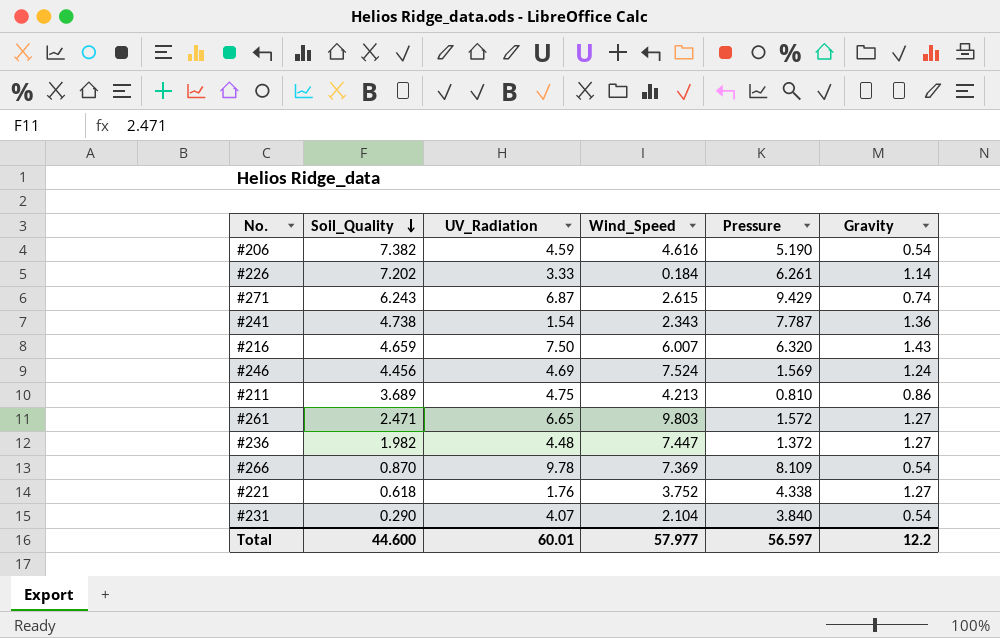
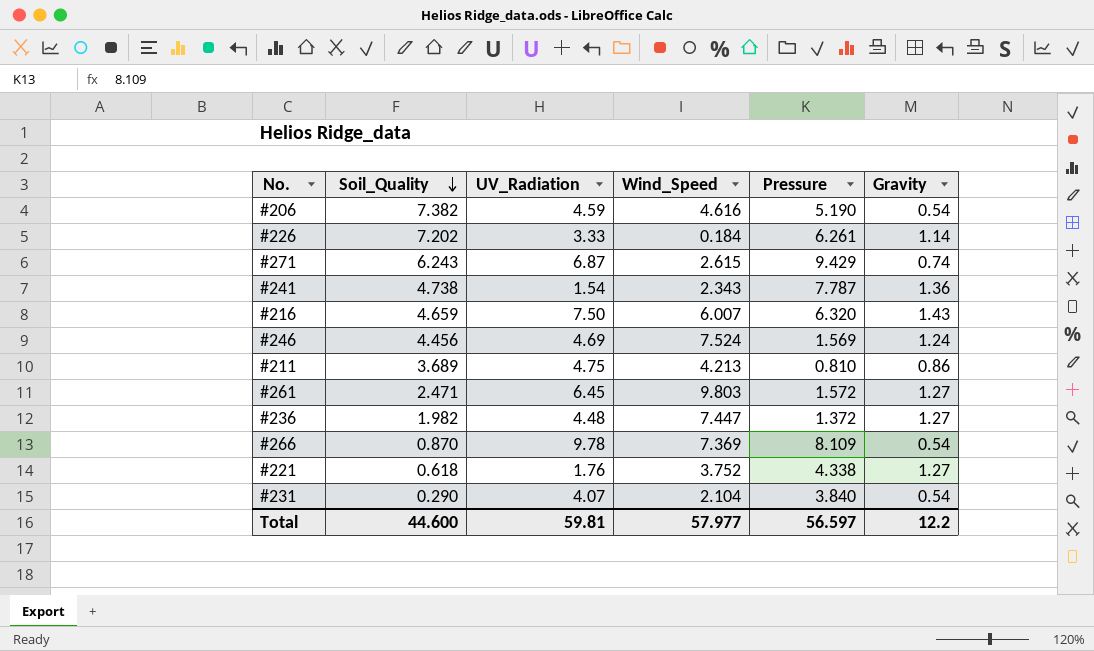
#261 | UV_Radiation: 6.65 -> 6.45
Total | UV_Radiation: 60.01 -> 59.81

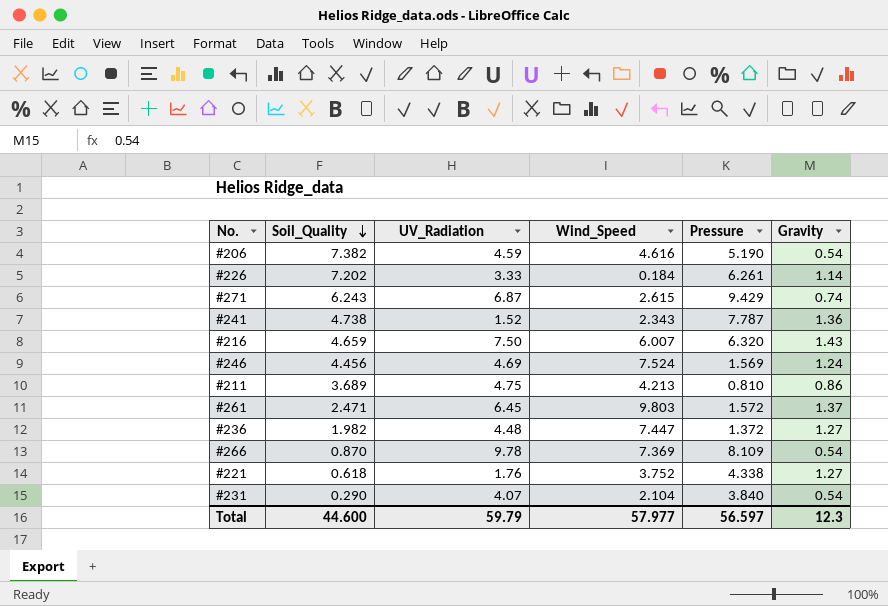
#241 | UV_Radiation: 1.54 -> 1.52
#261 | Gravity: 1.27 -> 1.37
Total | UV_Radiation: 59.81 -> 59.79
Total | Gravity: 12.2 -> 12.3

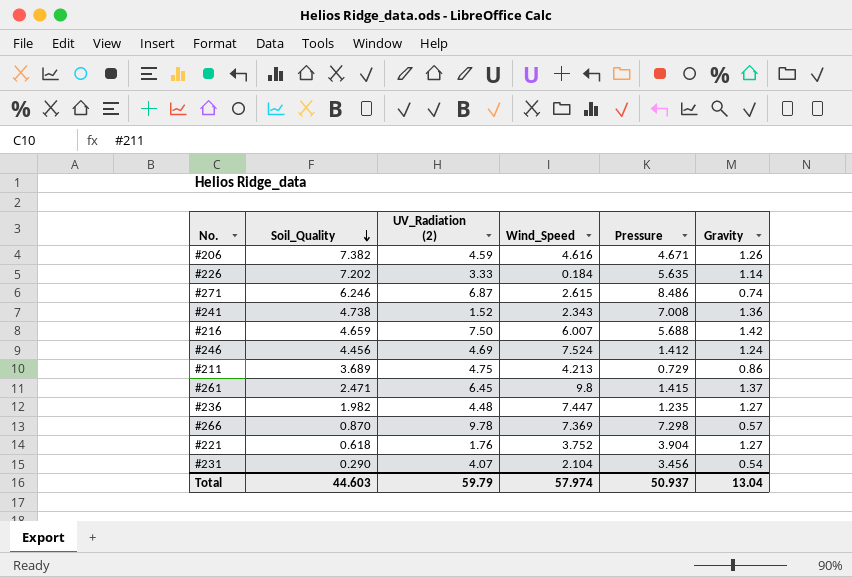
column name: UV_Radiation -> UV_Radiation (2)
#206 | Pressure: 5.190 -> 4.671
#206 | Gravity: 0.54 -> 1.26
#226 | Pressure: 6.261 -> 5.635
#271 | Soil_Quality: 6.243 -> 6.246
#271 | Pressure: 9.429 -> 8.486
#241 | Pressure: 7.787 -> 7.008
#216 | Pressure: 6.320 -> 5.688
#216 | Gravity: 1.43 -> 1.42
#246 | Pressure: 1.569 -> 1.412
#211 | Pressure: 0.810 -> 0.729
#261 | Wind_Speed: 9.803 -> 9.8
#261 | Pressure: 1.572 -> 1.415
#236 | Pressure: 1.372 -> 1.235
#266 | Pressure: 8.109 -> 7.298
#266 | Gravity: 0.54 -> 0.57
#221 | Pressure: 4.338 -> 3.904
#231 | Pressure: 3.840 -> 3.456
Total | Soil_Quality: 44.600 -> 44.603
Total | Wind_Speed: 57.977 -> 57.974
Total | Pressure: 56.597 -> 50.937
Total | Gravity: 12.3 -> 13.04

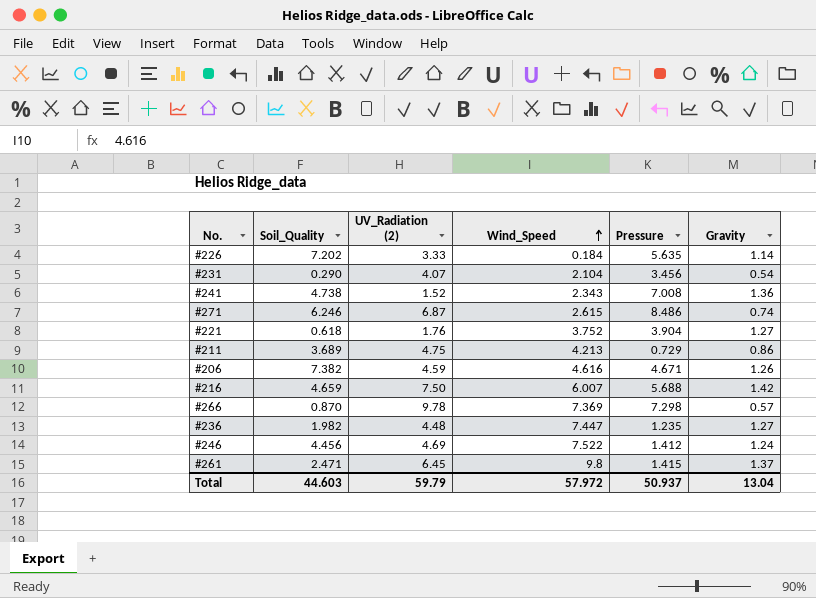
row order: Soil_Quality descending -> Wind_Speed ascending
#246 | Wind_Speed: 7.524 -> 7.522
Total | Wind_Speed: 57.974 -> 57.972

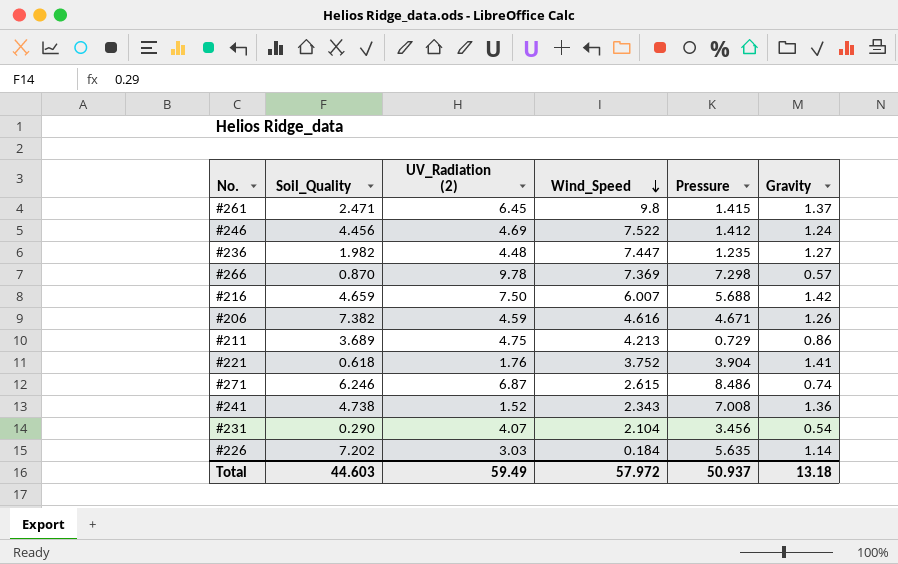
row order: Wind_Speed ascending -> Wind_Speed descending
#221 | Gravity: 1.27 -> 1.41
#226 | UV_Radiation (2): 3.33 -> 3.03
Total | UV_Radiation (2): 59.79 -> 59.49
Total | Gravity: 13.04 -> 13.18

